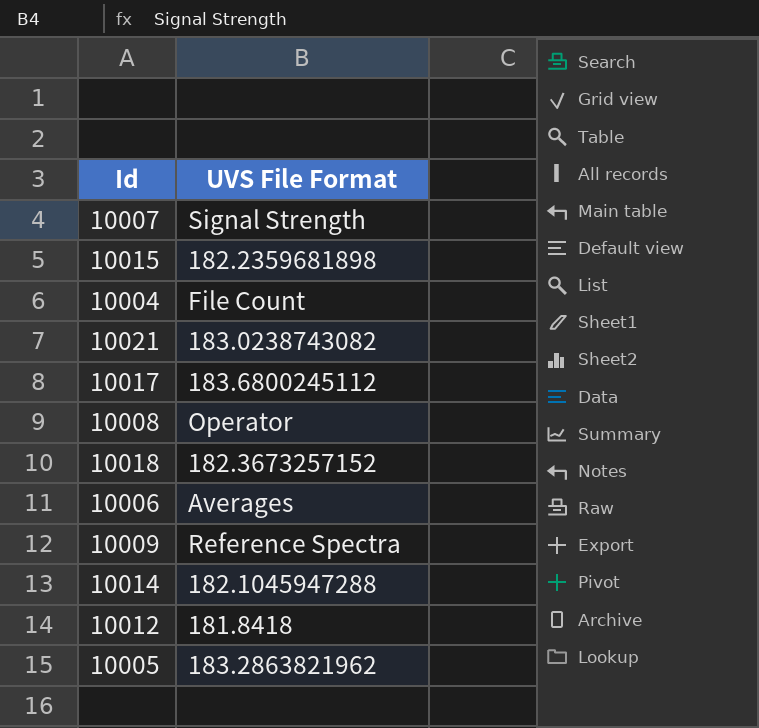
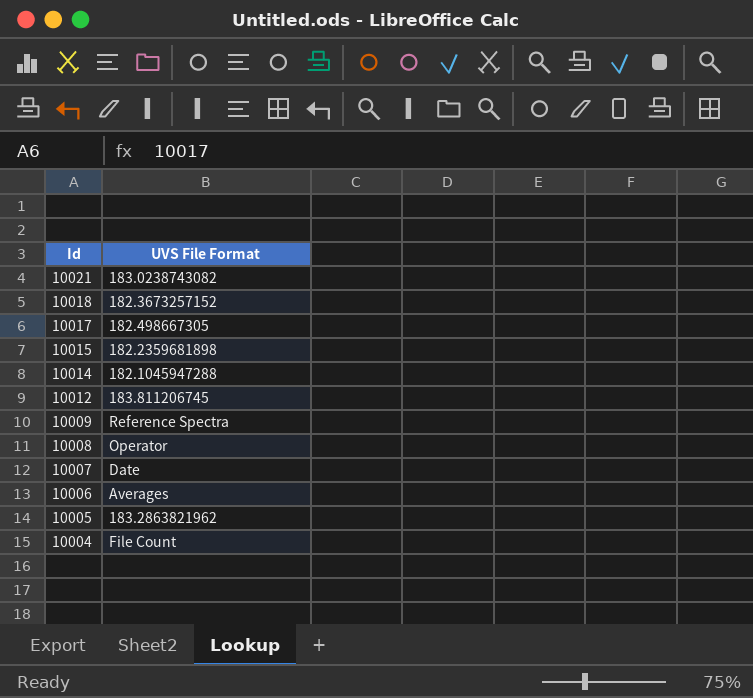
row order: none -> Id descending
10017 | UVS File Format: 183.6800245112 -> 182.498667305
10012 | UVS File Format: 181.8418 -> 183.811206745
10007 | UVS File Format: Signal Strength -> Date

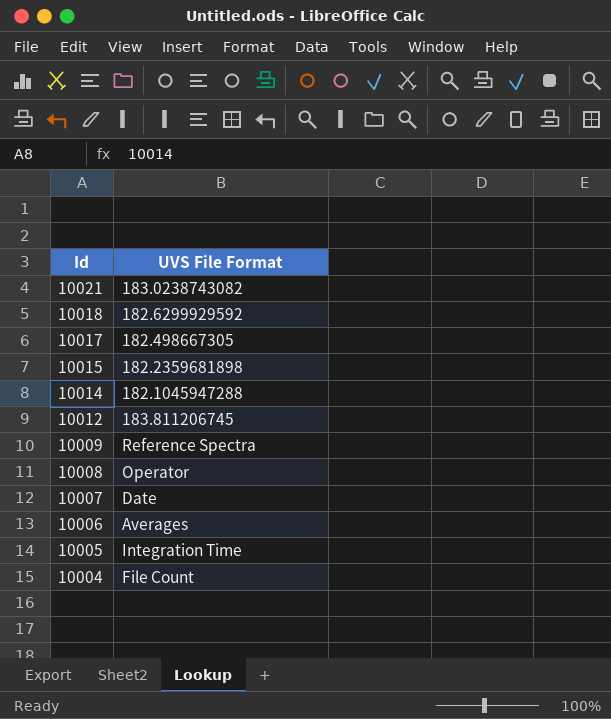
10018 | UVS File Format: 182.3673257152 -> 182.6299929592
10005 | UVS File Format: 183.2863821962 -> Integration Time

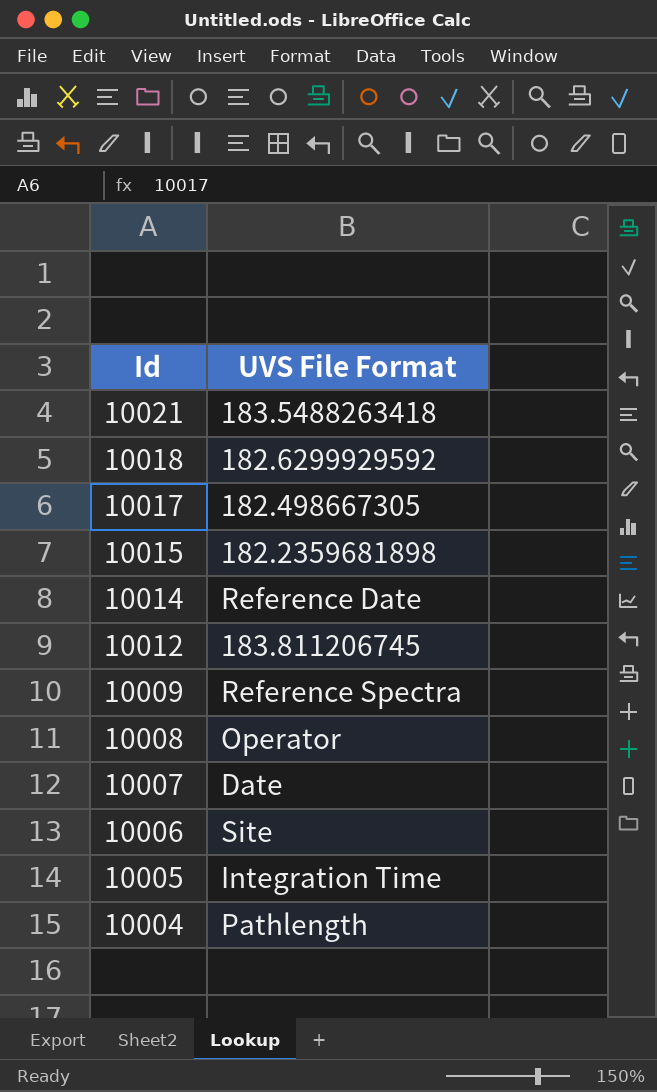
10021 | UVS File Format: 183.0238743082 -> 183.5488263418
10014 | UVS File Format: 182.1045947288 -> Reference Date
10006 | UVS File Format: Averages -> Site
10004 | UVS File Format: File Count -> Pathlength

